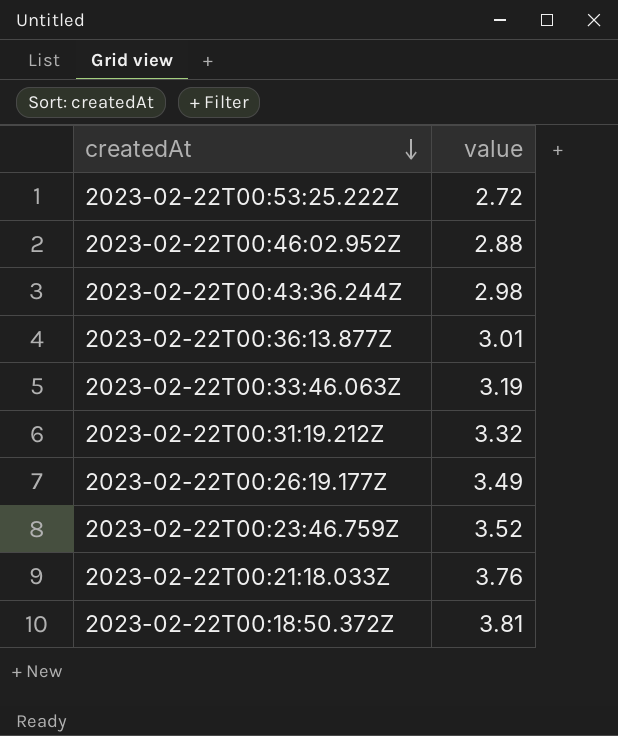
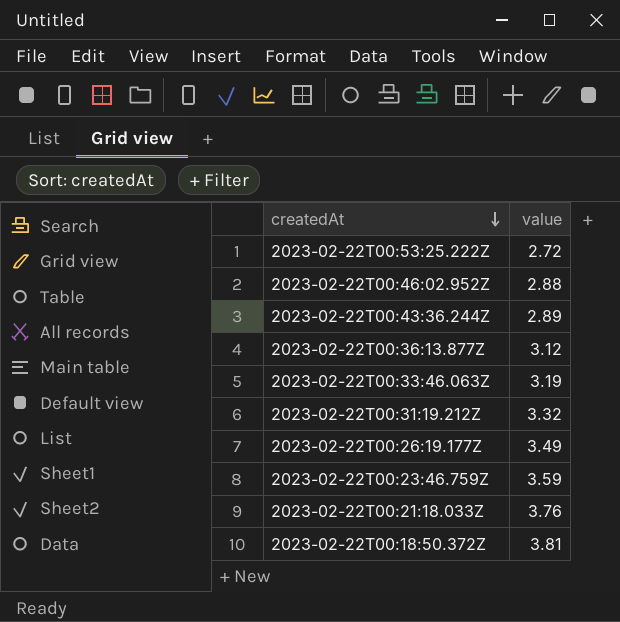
2023-02-22T00:43:36.244Z | value: 2.98 -> 2.89
2023-02-22T00:36:13.877Z | value: 3.01 -> 3.12
2023-02-22T00:23:46.759Z | value: 3.52 -> 3.59

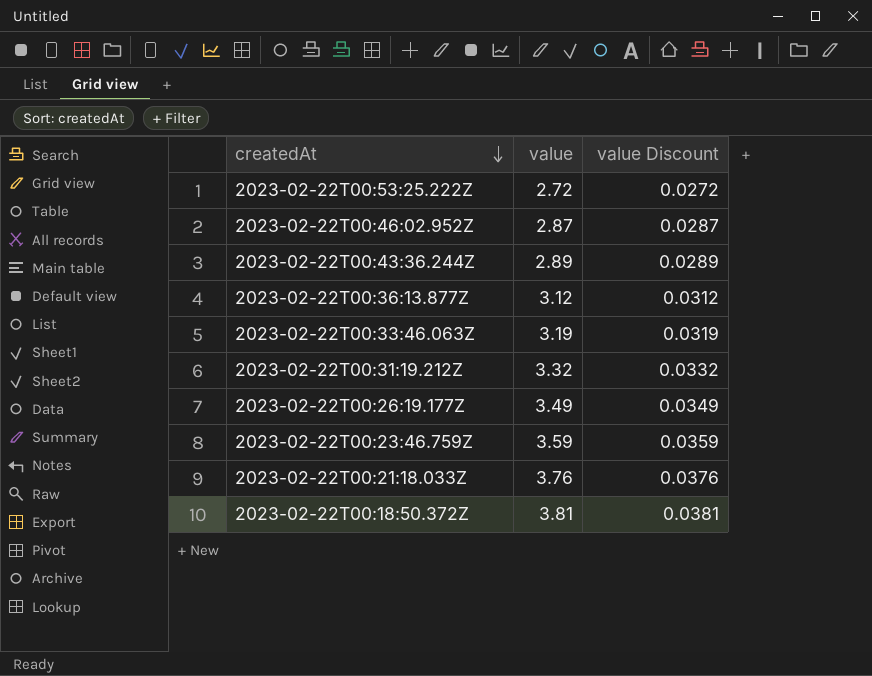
column value Discount | formula: none -> [value] * 0.01
2023-02-22T00:46:02.952Z | value: 2.88 -> 2.87

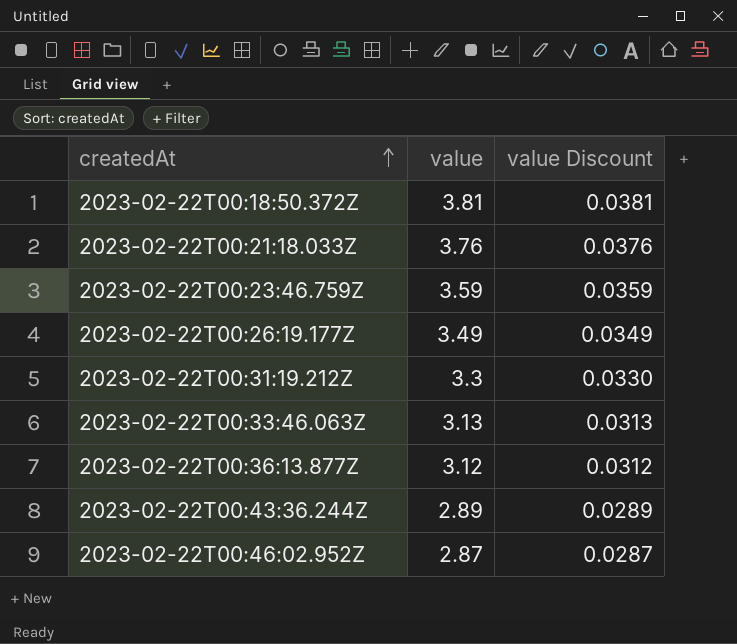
row order: createdAt descending -> createdAt ascending
row 2023-02-22T00:53:25.222Z: 2.72 | 0.0272 -> none
2023-02-22T00:31:19.212Z | value: 3.32 -> 3.3
2023-02-22T00:31:19.212Z | value Discount: 0.0332 -> 0.0330
2023-02-22T00:33:46.063Z | value: 3.19 -> 3.13
2023-02-22T00:33:46.063Z | value Discount: 0.0319 -> 0.0313

